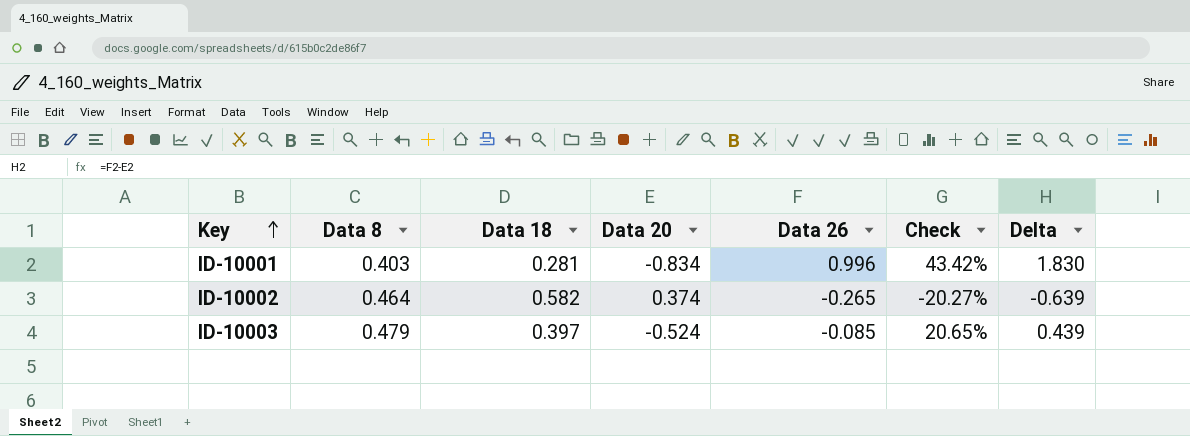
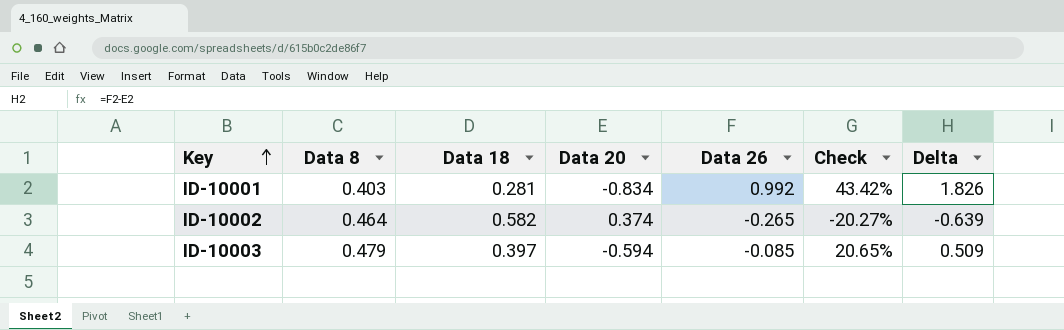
ID-10001 | Data 26: 0.996 -> 0.992
ID-10001 | Delta: 1.830 -> 1.826
ID-10003 | Data 20: -0.524 -> -0.594
ID-10003 | Delta: 0.439 -> 0.509

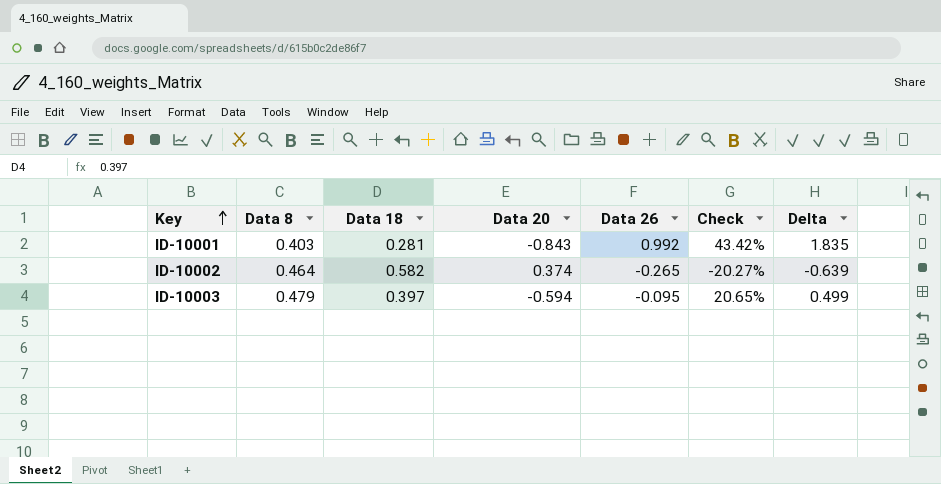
ID-10001 | Data 20: -0.834 -> -0.843
ID-10001 | Delta: 1.826 -> 1.835
ID-10003 | Data 26: -0.085 -> -0.095
ID-10003 | Delta: 0.509 -> 0.499

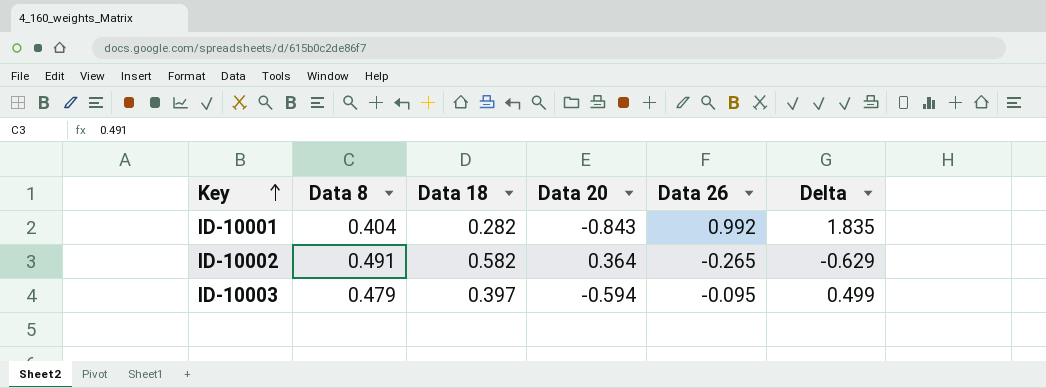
column Check | formula: ([Data 8] - [Data 18]) / [Data 18] -> none
ID-10001 | Data 8: 0.403 -> 0.404
ID-10001 | Data 18: 0.281 -> 0.282
ID-10002 | Data 8: 0.464 -> 0.491
ID-10002 | Data 20: 0.374 -> 0.364
ID-10002 | Delta: -0.639 -> -0.629

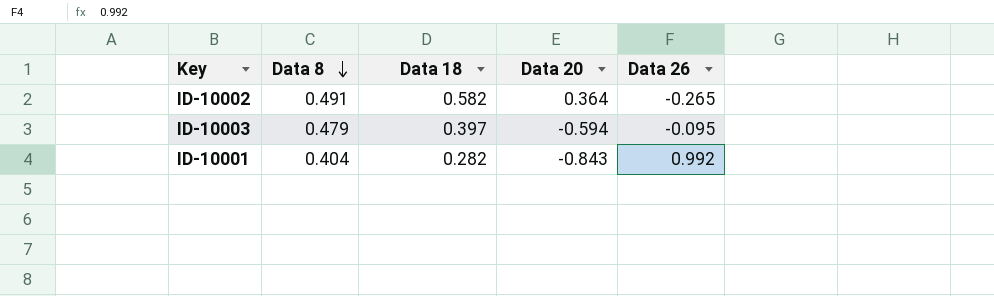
row order: Key ascending -> Data 8 descending
column Delta | formula: [Data 26] - [Data 20] -> none

